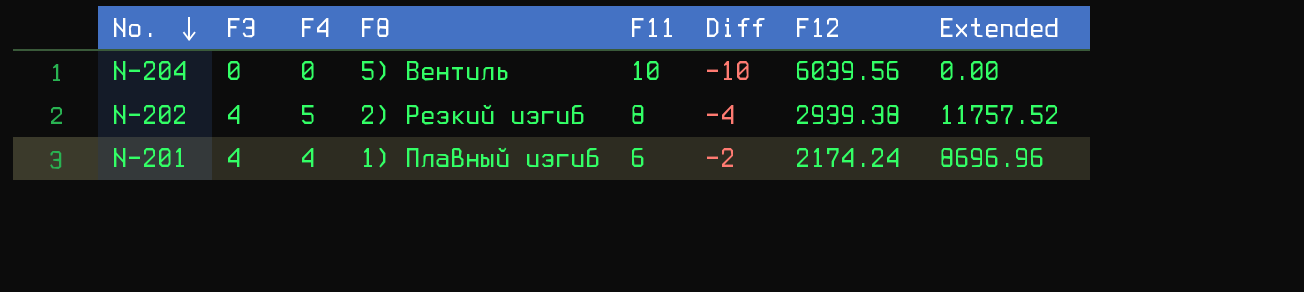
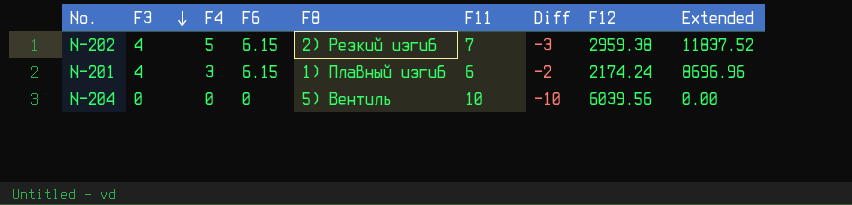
row order: No. descending -> F3 descending
column F6 | position: none -> 4
N-202 | F11: 8 -> 7
N-202 | Diff: -4 -> -3
N-202 | F12: 2939.38 -> 2959.38
N-202 | Extended: 11757.52 -> 11837.52
N-201 | F4: 4 -> 3

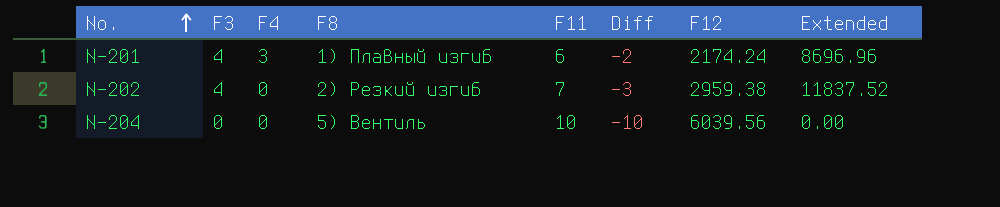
row order: F3 descending -> No. ascending
column F6 | position: 4 -> none
N-202 | F4: 5 -> 0

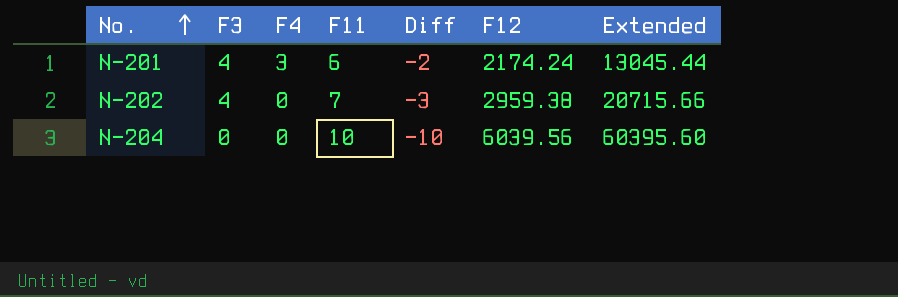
column F8 | position: 4 -> none
column Extended | formula: [F3] * [F12] -> [F11] * [F12]

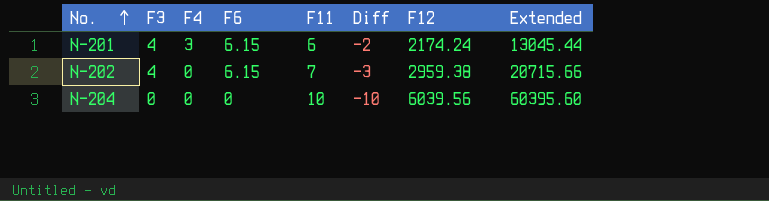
column F6 | position: none -> 4

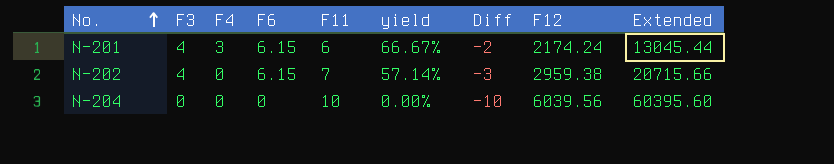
column yield | formula: none -> [F3] / [F11]

